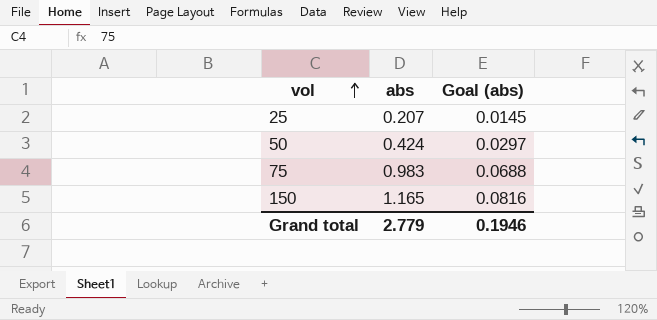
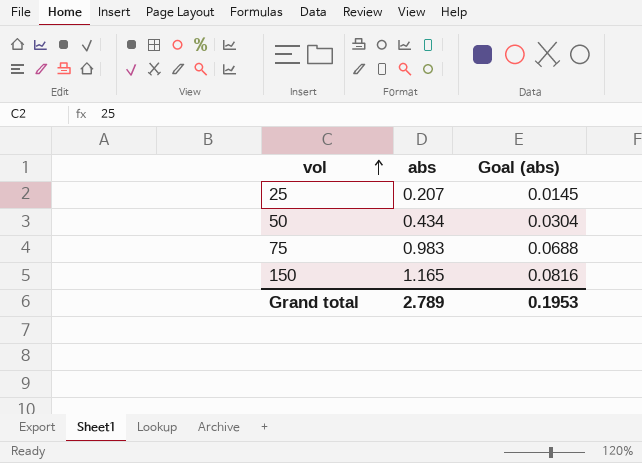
50 | abs: 0.424 -> 0.434
50 | Goal (abs): 0.0297 -> 0.0304
Grand total | abs: 2.779 -> 2.789
Grand total | Goal (abs): 0.1946 -> 0.1953

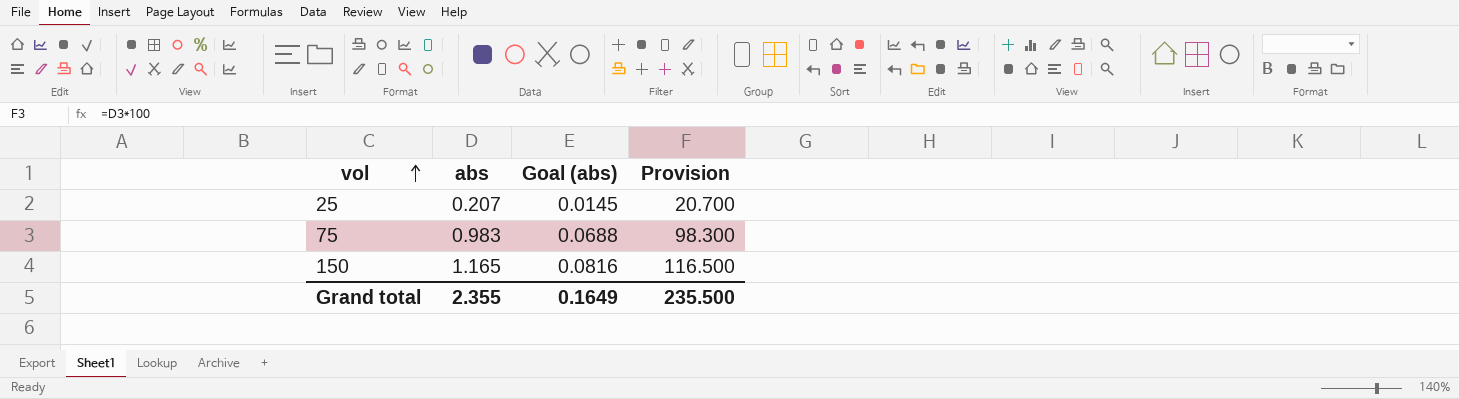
column Provision | formula: none -> [abs] * 100
row 50: 0.434 | 0.0304 -> none
Grand total | abs: 2.789 -> 2.355
Grand total | Goal (abs): 0.1953 -> 0.1649

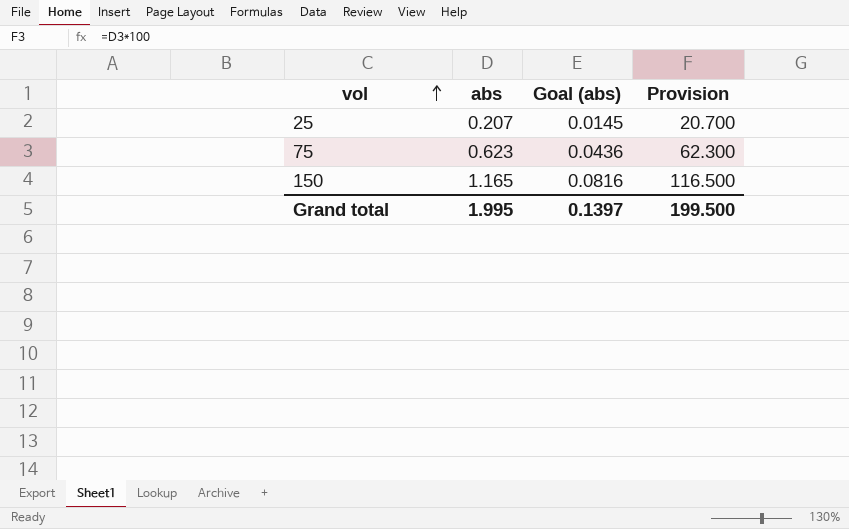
75 | abs: 0.983 -> 0.623
75 | Goal (abs): 0.0688 -> 0.0436
75 | Provision: 98.300 -> 62.300
Grand total | abs: 2.355 -> 1.995
Grand total | Goal (abs): 0.1649 -> 0.1397
Grand total | Provision: 235.500 -> 199.500

